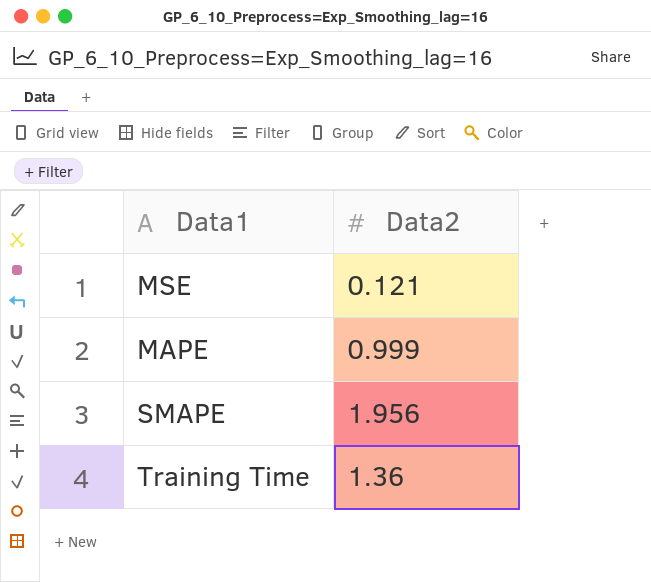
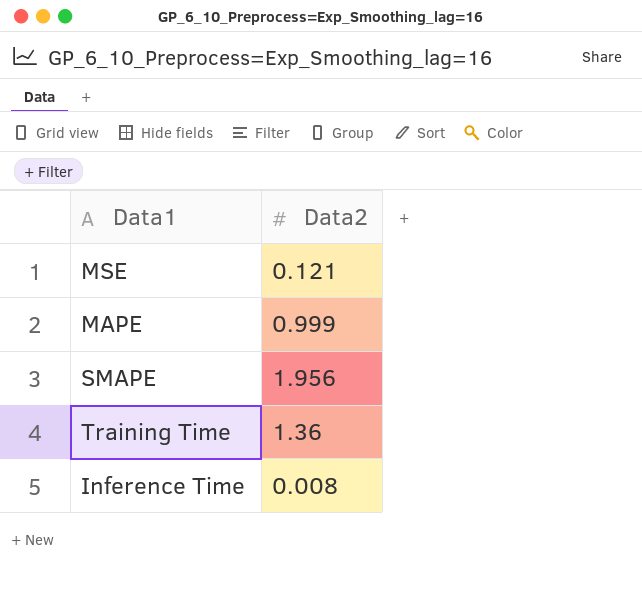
row Inference Time: none -> 0.008

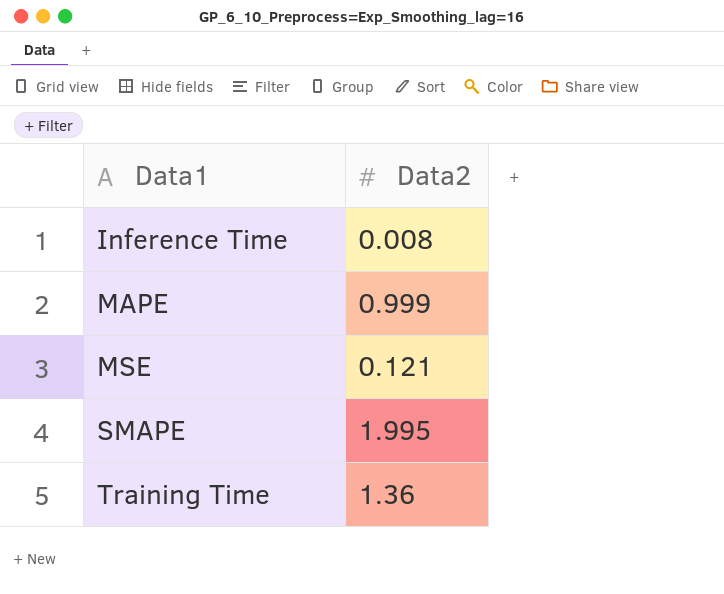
row order: none -> Data1 ascending
SMAPE | Data2: 1.956 -> 1.995

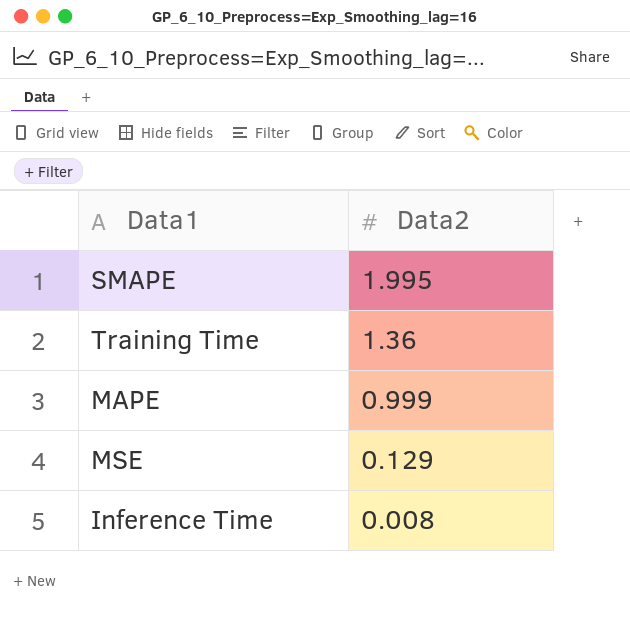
row order: Data1 ascending -> Data2 descending
MSE | Data2: 0.121 -> 0.129

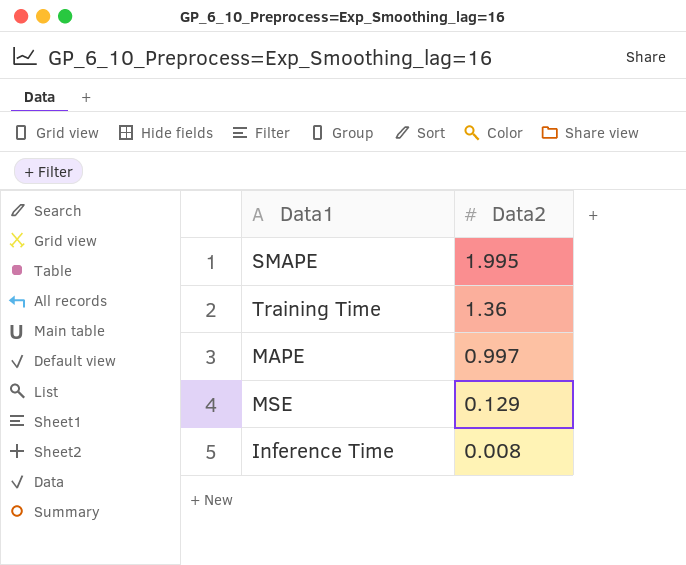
MAPE | Data2: 0.999 -> 0.997

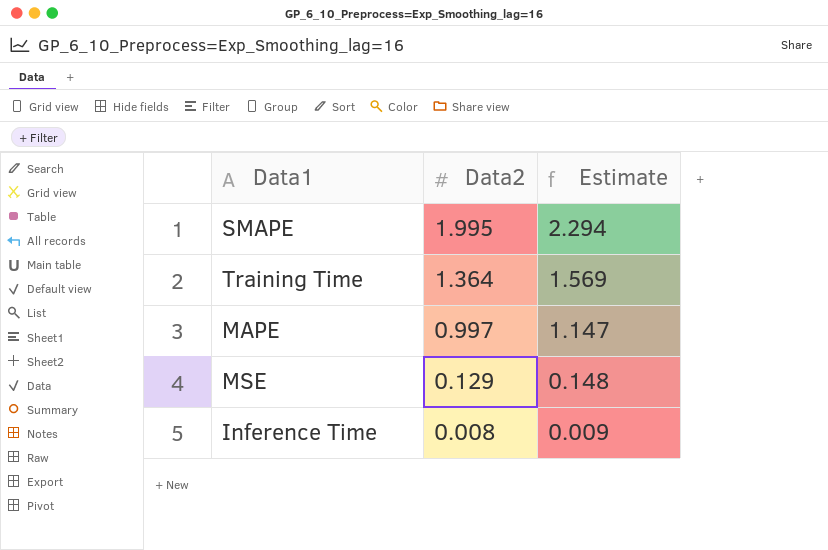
column Estimate | formula: none -> [Data2] * 1.15
Training Time | Data2: 1.36 -> 1.364

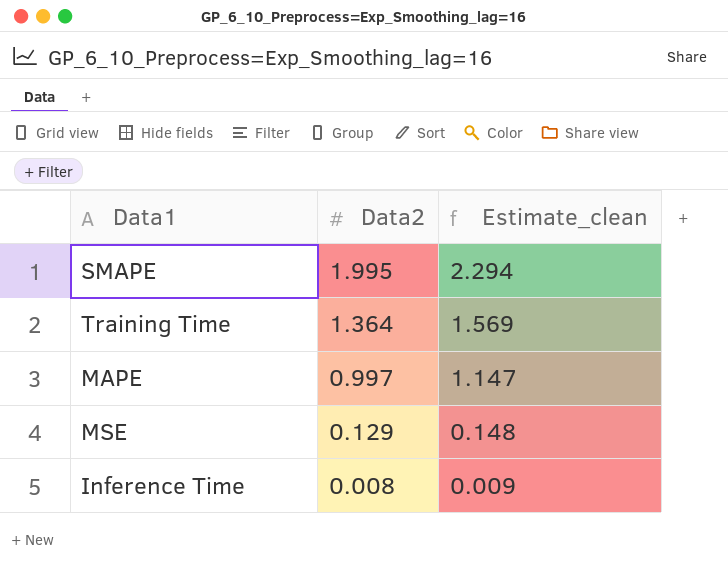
column name: Estimate -> Estimate_clean

